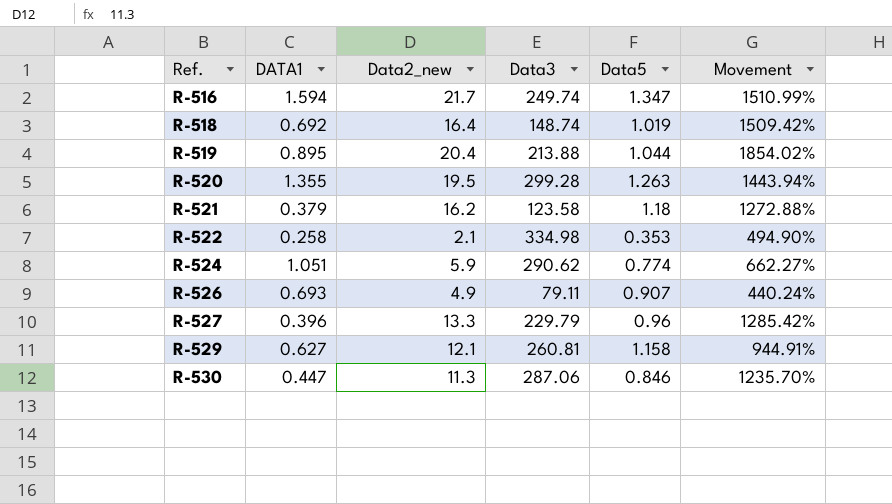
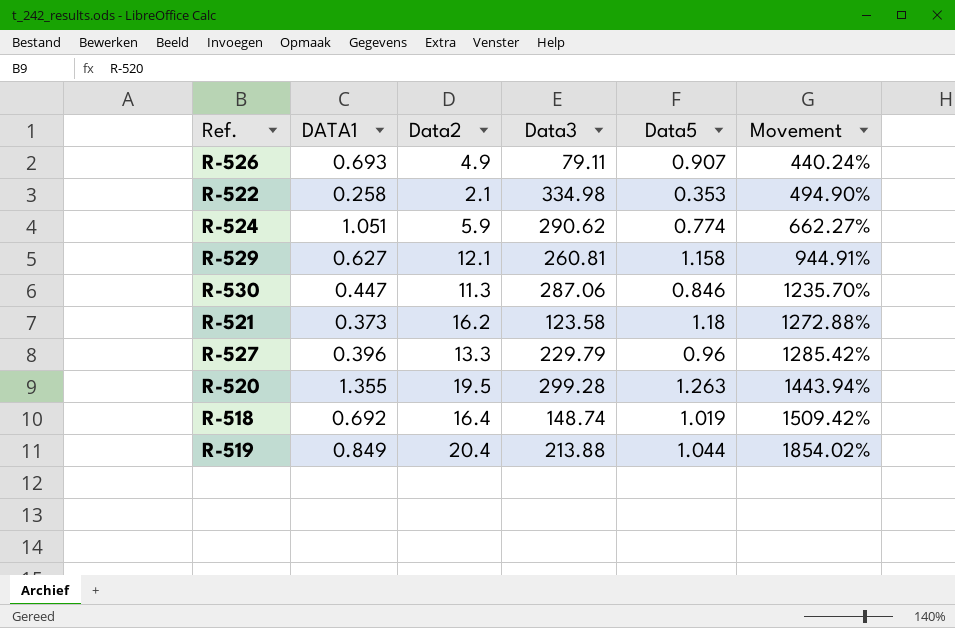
row order: Ref. ascending -> Movement ascending
column name: Data2_new -> Data2
row R-516: 1.594 | 21.7 | 249.74 | 1.347 | 1510.99% -> none
R-521 | DATA1: 0.379 -> 0.373
R-519 | DATA1: 0.895 -> 0.849

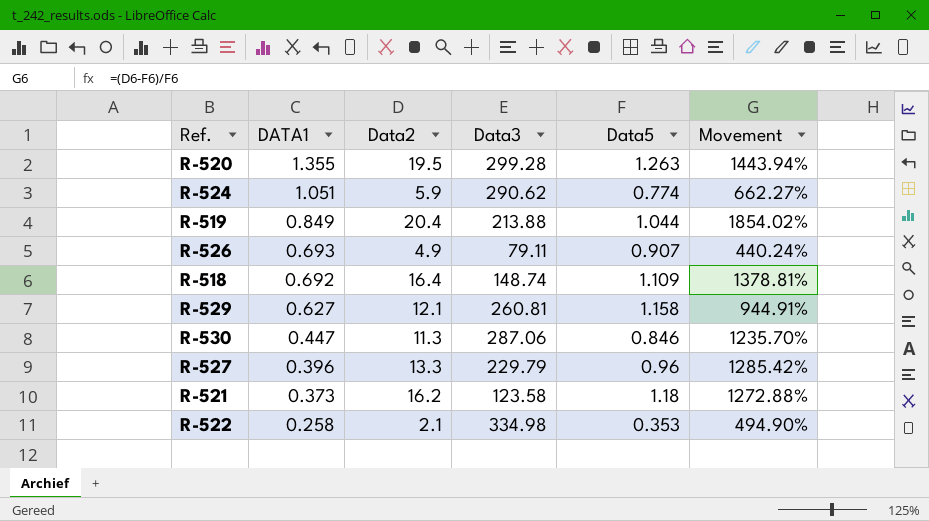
row order: Movement ascending -> DATA1 descending
R-518 | Data5: 1.019 -> 1.109
R-518 | Movement: 1509.42% -> 1378.81%

